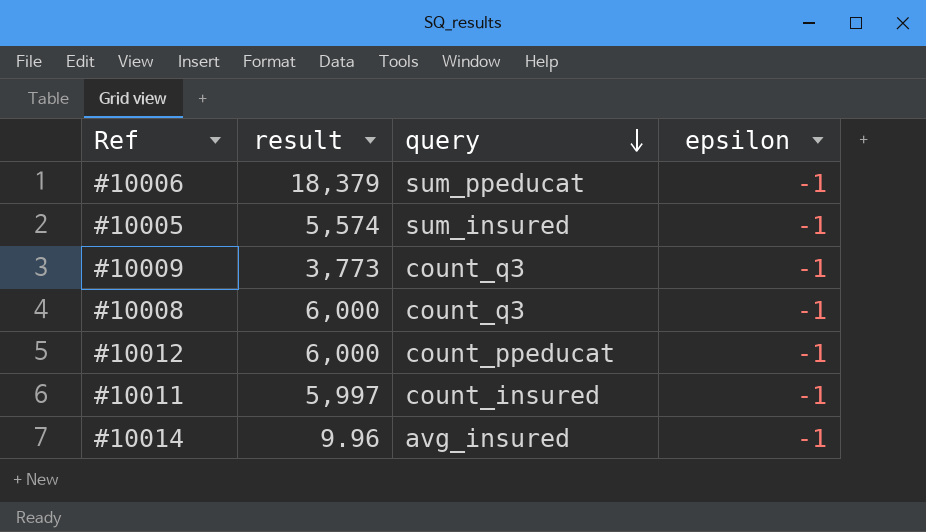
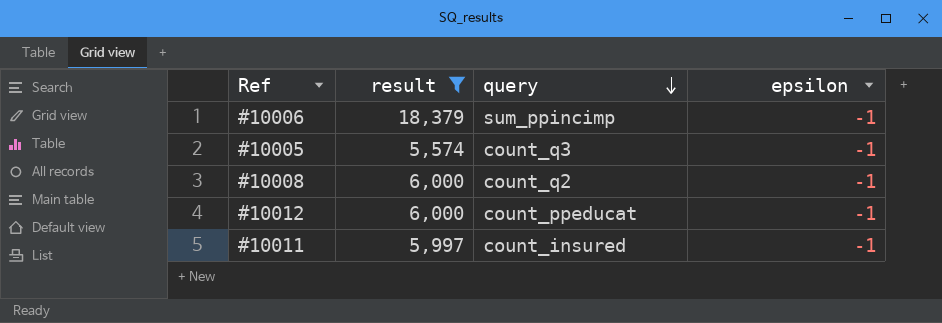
filter: none -> result >= 5,574
#10006 | query: sum_ppeducat -> sum_ppincimp
#10005 | query: sum_insured -> count_q3
#10008 | query: count_q3 -> count_q2

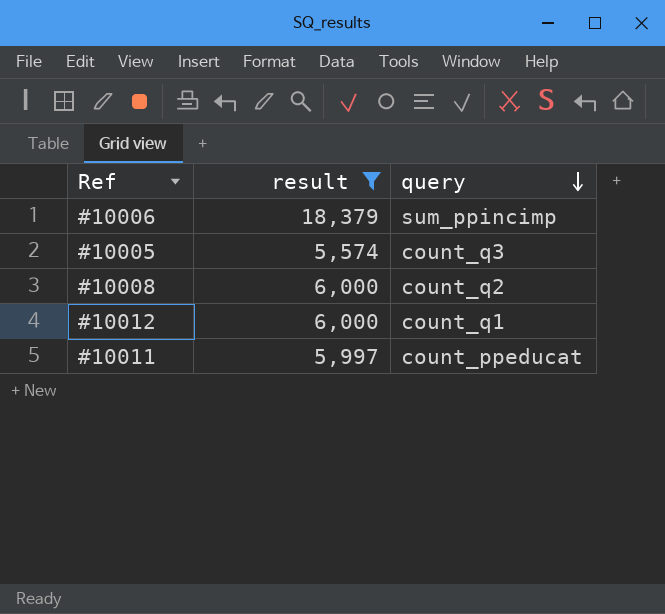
column epsilon | position: 4 -> none
#10012 | query: count_ppeducat -> count_q1
#10011 | query: count_insured -> count_ppeducat

